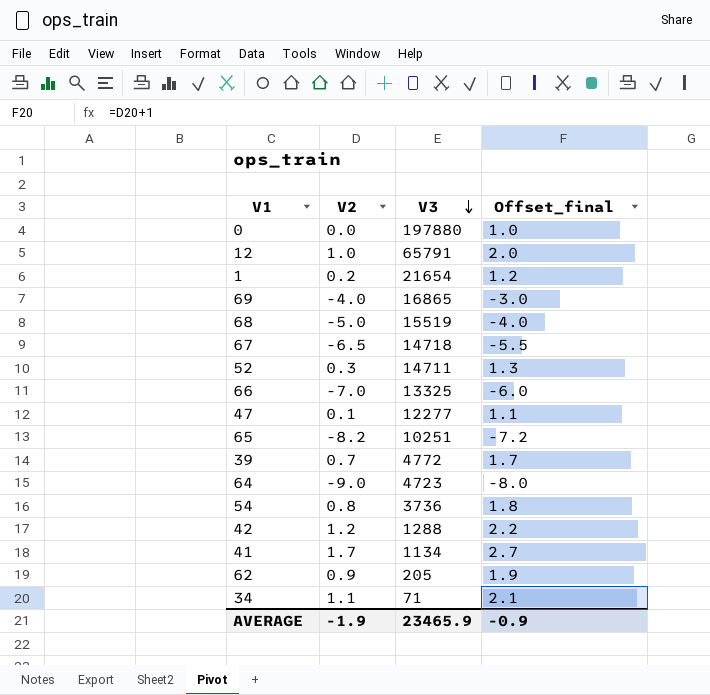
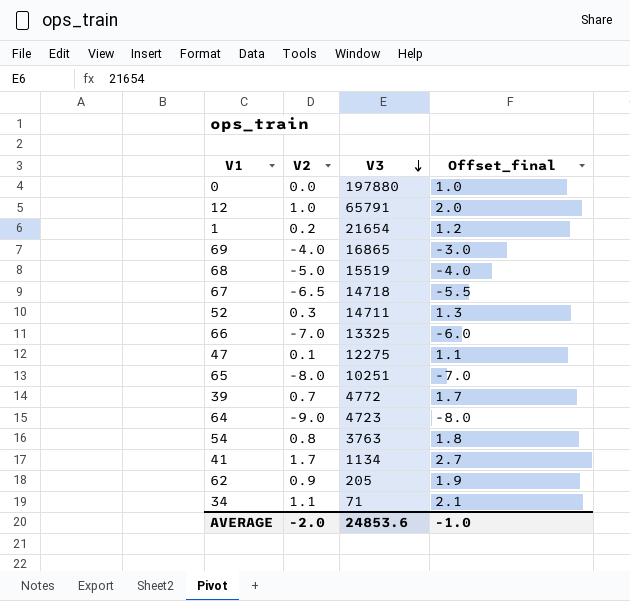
row 42: 1.2 | 1288 | 2.2 -> none
47 | V3: 12277 -> 12275
65 | V2: -8.2 -> -8.0
65 | Offset_final: -7.2 -> -7.0
54 | V3: 3736 -> 3763
AVERAGE | V2: -1.9 -> -2.0
AVERAGE | V3: 23465.9 -> 24853.6
AVERAGE | Offset_final: -0.9 -> -1.0

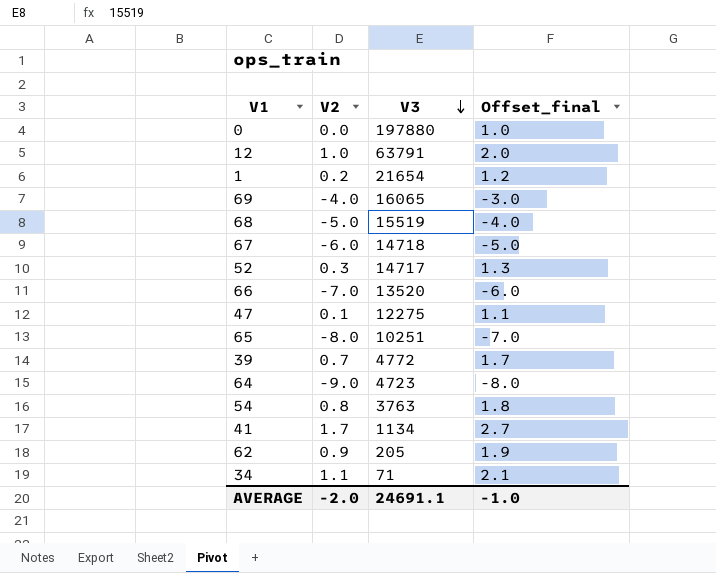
12 | V3: 65791 -> 63791
69 | V3: 16865 -> 16065
67 | V2: -6.5 -> -6.0
67 | Offset_final: -5.5 -> -5.0
52 | V3: 14711 -> 14717
66 | V3: 13325 -> 13520
AVERAGE | V3: 24853.6 -> 24691.1

